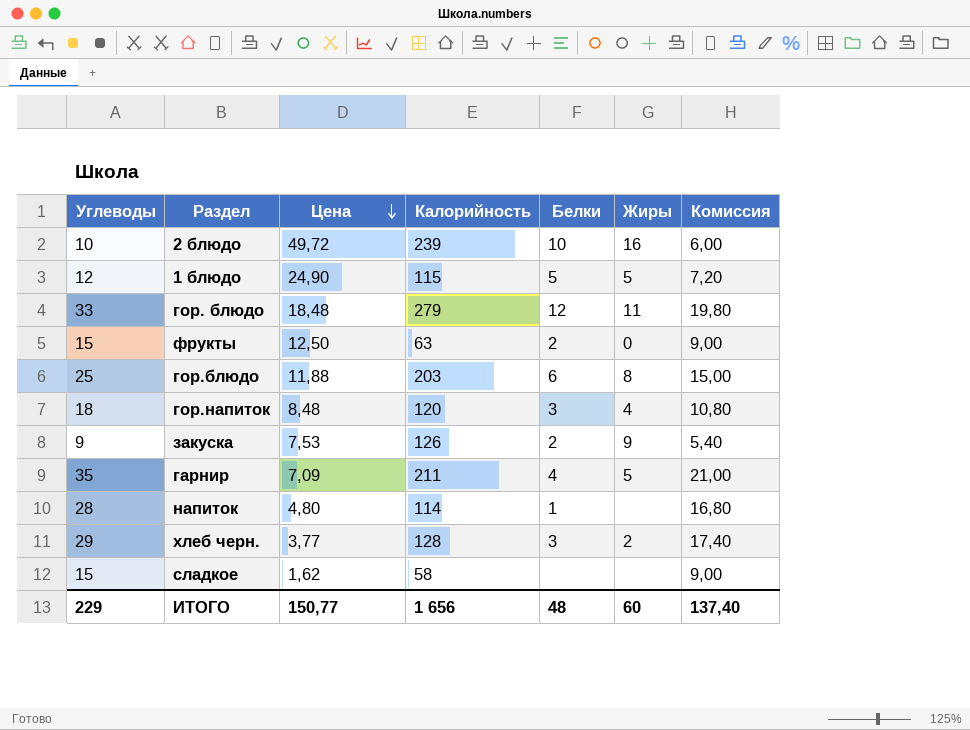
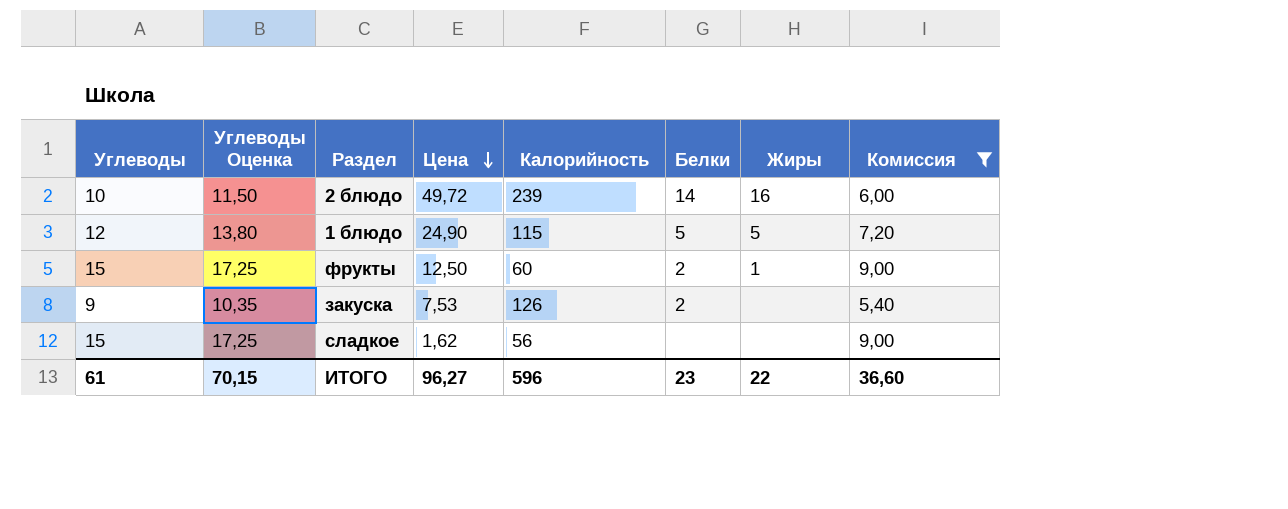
filter: none -> Комиссия <= 9,00
column Углеводы Оценка | formula: none -> [Углеводы] * 1,15
2 блюдо | Белки: 10 -> 14
фрукты | Калорийность: 63 -> 60
фрукты | Жиры: 0 -> 1
закуска | Жиры: 9 -> none
сладкое | Калорийность: 58 -> 56
ИТОГО | Углеводы: 229 -> 61
ИТОГО | Цена: 150,77 -> 96,27
ИТОГО | Калорийность: 1 656 -> 596
ИТОГО | Белки: 48 -> 23
ИТОГО | Жиры: 60 -> 22
ИТОГО | Комиссия: 137,40 -> 36,60

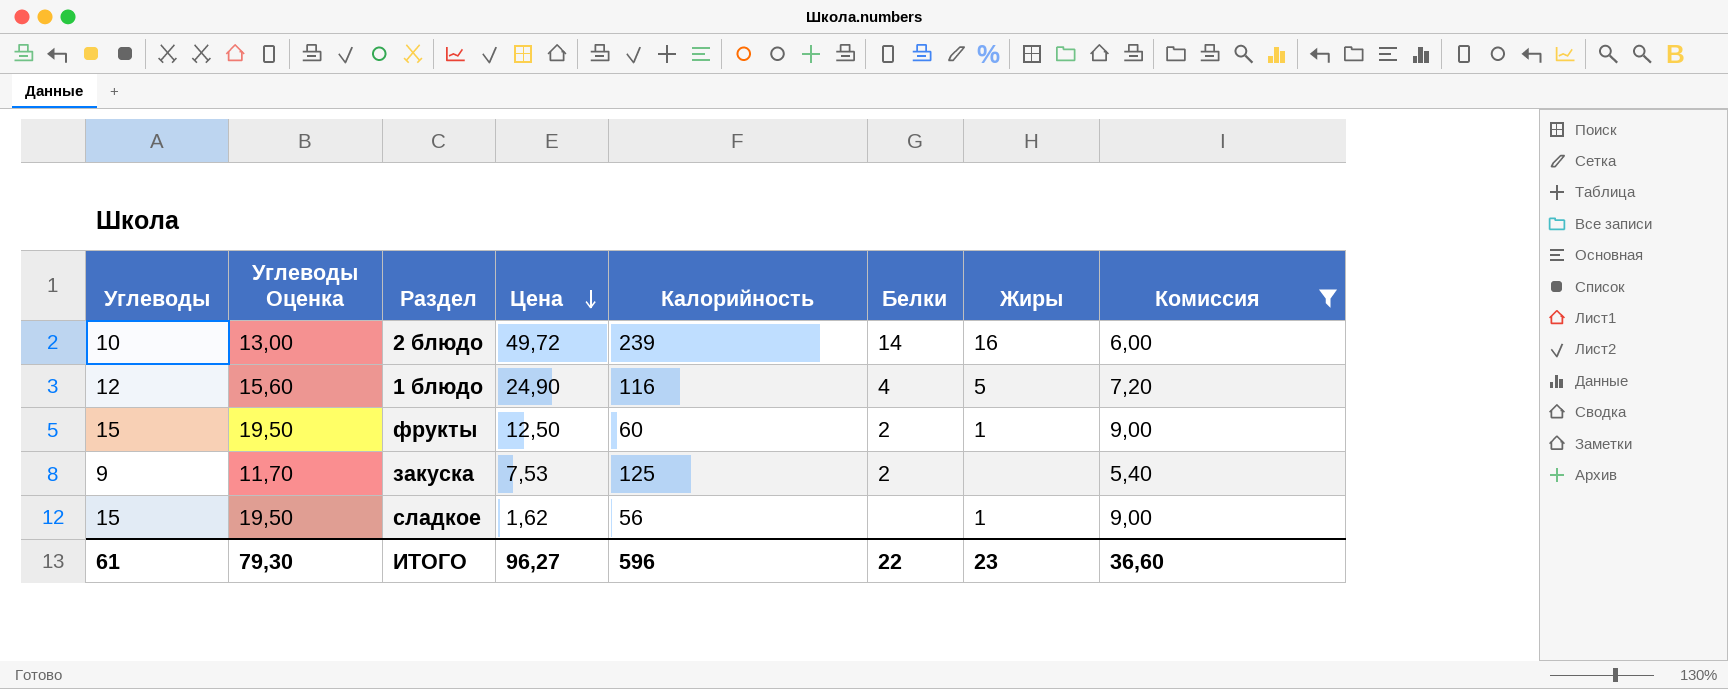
column Углеводы Оценка | formula: [Углеводы] * 1,15 -> [Углеводы] * 1,3
1 блюдо | Калорийность: 115 -> 116
1 блюдо | Белки: 5 -> 4
закуска | Калорийность: 126 -> 125
сладкое | Жиры: none -> 1
ИТОГО | Углеводы Оценка: 70,15 -> 79,30
ИТОГО | Белки: 23 -> 22
ИТОГО | Жиры: 22 -> 23

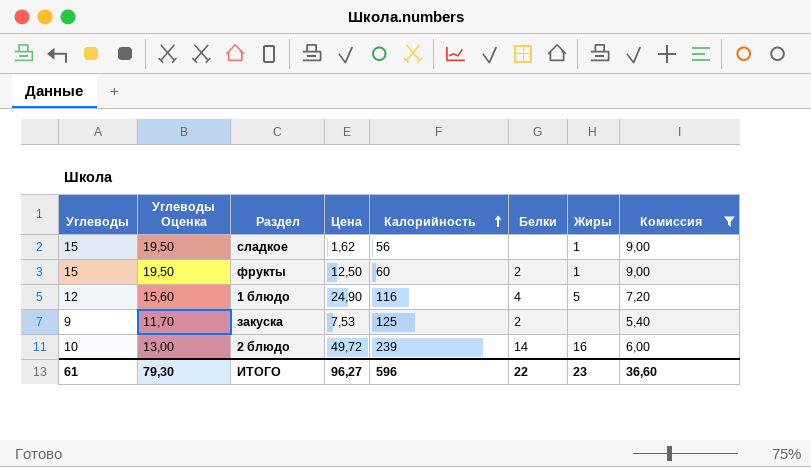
row order: Цена descending -> Калорийность ascending

